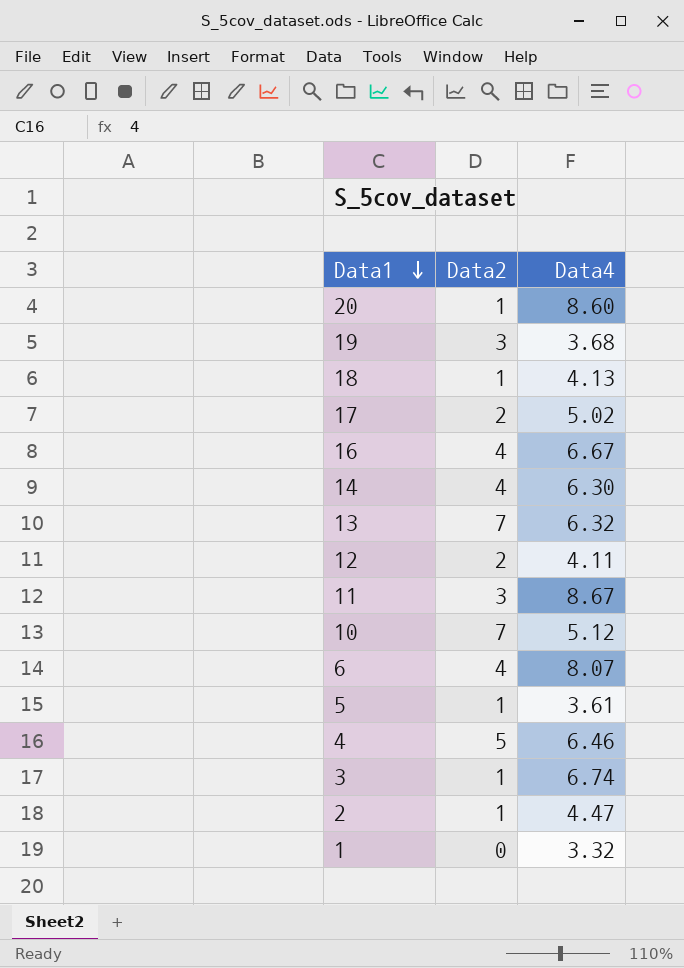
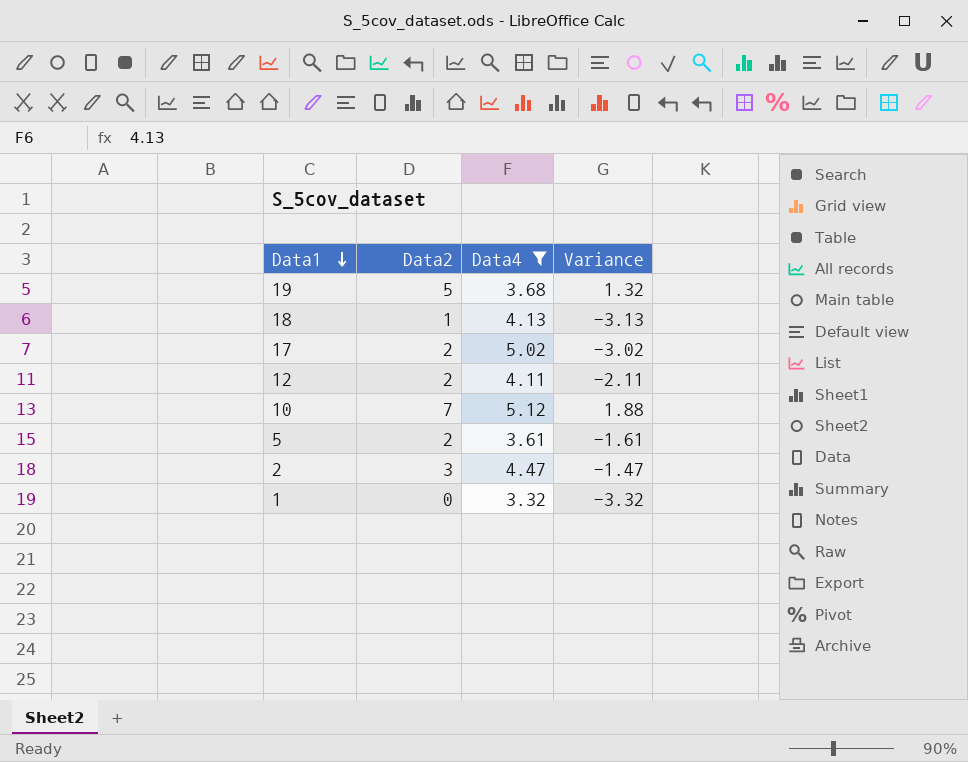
filter: none -> Data4 <= 5.12
column Variance | formula: none -> [Data2] - [Data4]
19 | Data2: 3 -> 5
5 | Data2: 1 -> 2
2 | Data2: 1 -> 3

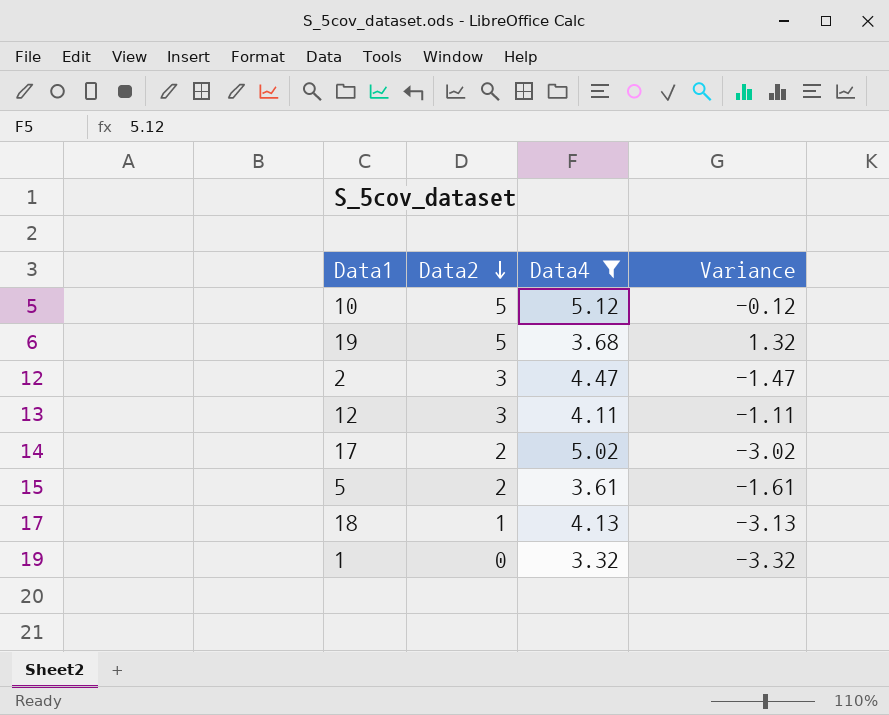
row order: Data1 descending -> Data2 descending
10 | Data2: 7 -> 5
10 | Variance: 1.88 -> -0.12
12 | Data2: 2 -> 3
12 | Variance: -2.11 -> -1.11

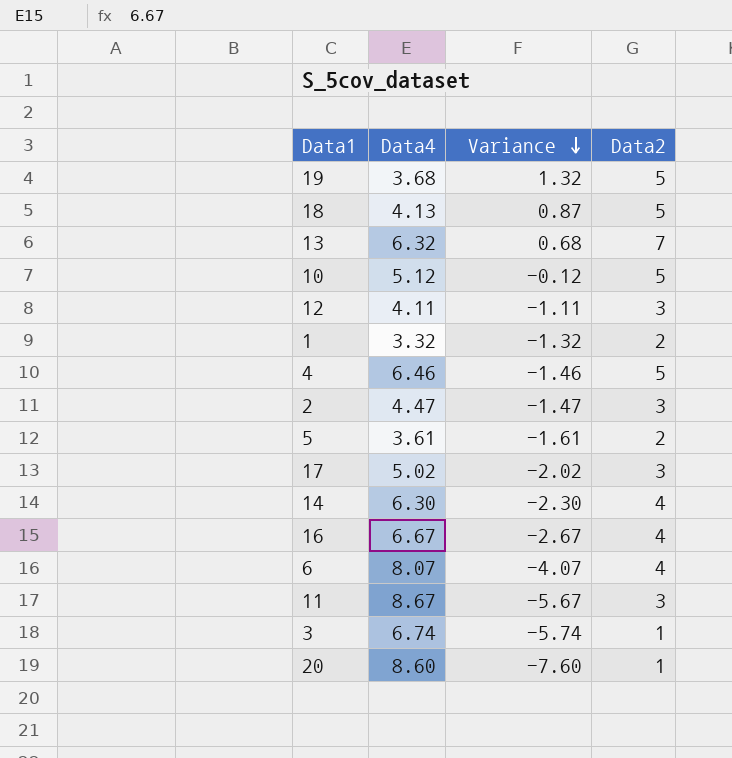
filter: Data4 <= 5.12 -> none
row order: Data2 descending -> Variance descending
column Data2 | position: 2 -> 4
18 | Variance: -3.13 -> 0.87
18 | Data2: 1 -> 5
1 | Variance: -3.32 -> -1.32
1 | Data2: 0 -> 2
17 | Variance: -3.02 -> -2.02
17 | Data2: 2 -> 3

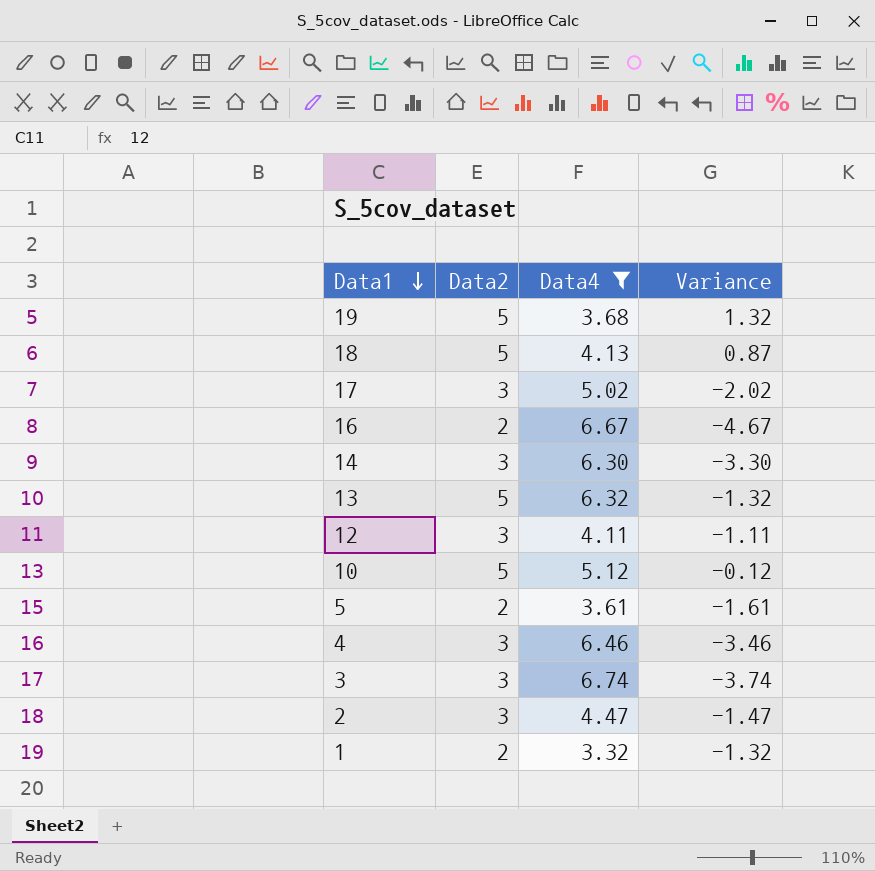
filter: none -> Data4 <= 6.74
row order: Variance descending -> Data1 descending
column Data2 | position: 4 -> 2
16 | Data2: 4 -> 2
16 | Variance: -2.67 -> -4.67
14 | Data2: 4 -> 3
14 | Variance: -2.30 -> -3.30
13 | Data2: 7 -> 5
13 | Variance: 0.68 -> -1.32
4 | Data2: 5 -> 3
4 | Variance: -1.46 -> -3.46
3 | Data2: 1 -> 3
3 | Variance: -5.74 -> -3.74

